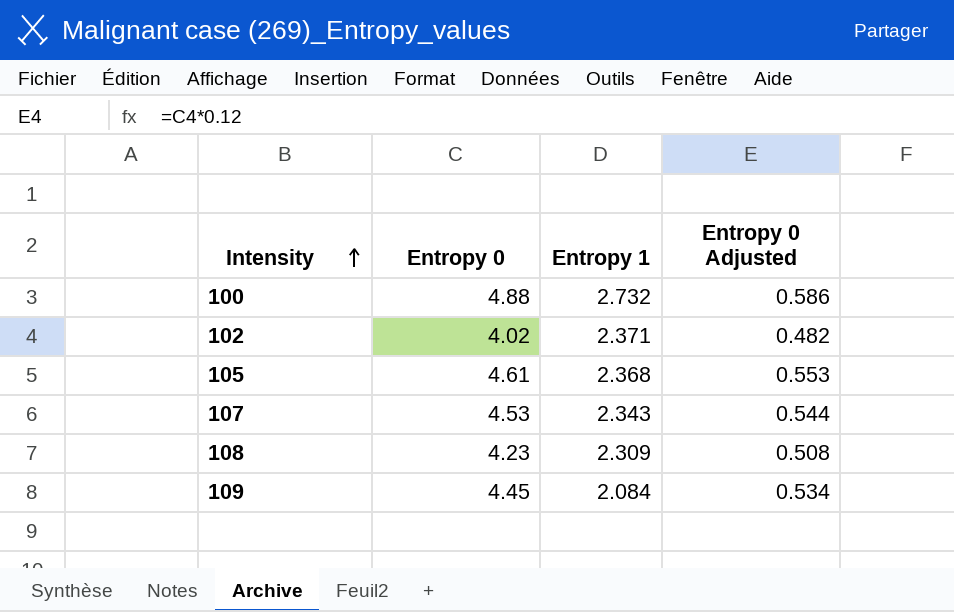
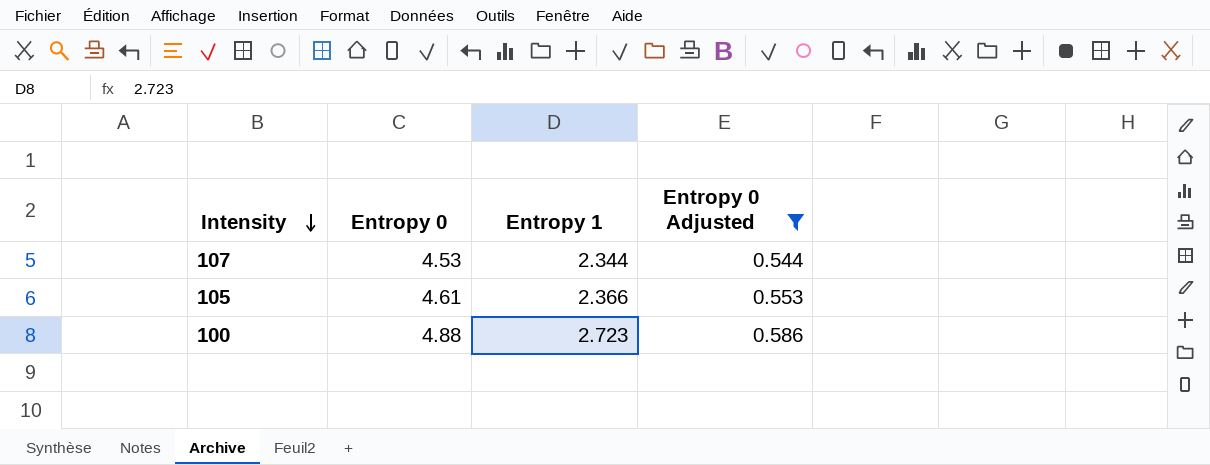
filter: none -> Entropy 0 Adjusted >= 0.544
row order: Intensity ascending -> Intensity descending
107 | Entropy 1: 2.343 -> 2.344
105 | Entropy 1: 2.368 -> 2.366
100 | Entropy 1: 2.732 -> 2.723

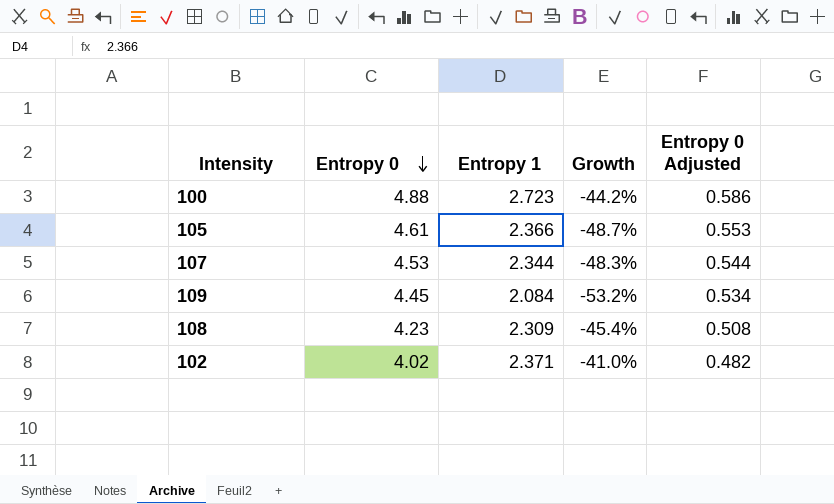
filter: Entropy 0 Adjusted >= 0.544 -> none
row order: Intensity descending -> Entropy 0 descending
column Growth | formula: none -> ([Entropy 1] - [Entropy 0]) / [Entropy 0]

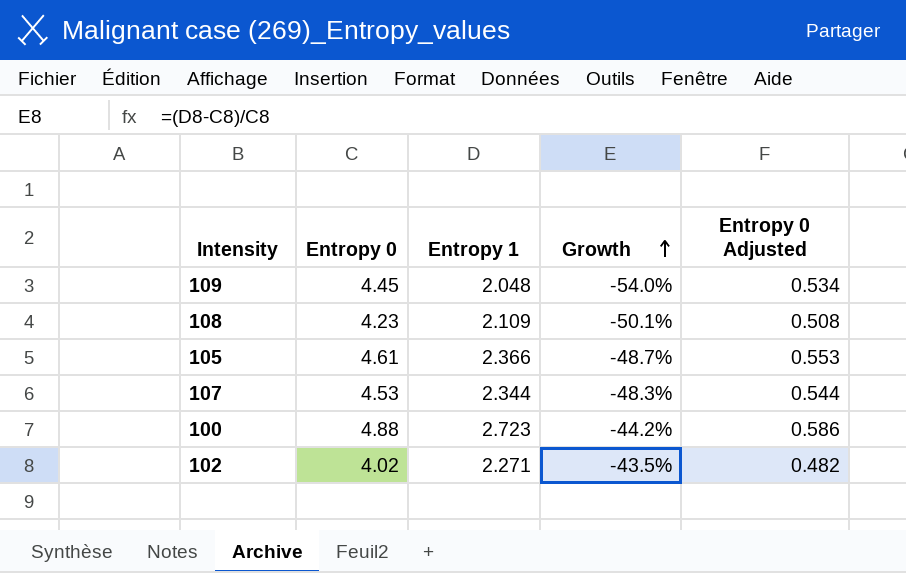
row order: Entropy 0 descending -> Growth ascending
109 | Entropy 1: 2.084 -> 2.048
109 | Growth: -53.2% -> -54.0%
108 | Entropy 1: 2.309 -> 2.109
108 | Growth: -45.4% -> -50.1%
102 | Entropy 1: 2.371 -> 2.271
102 | Growth: -41.0% -> -43.5%

